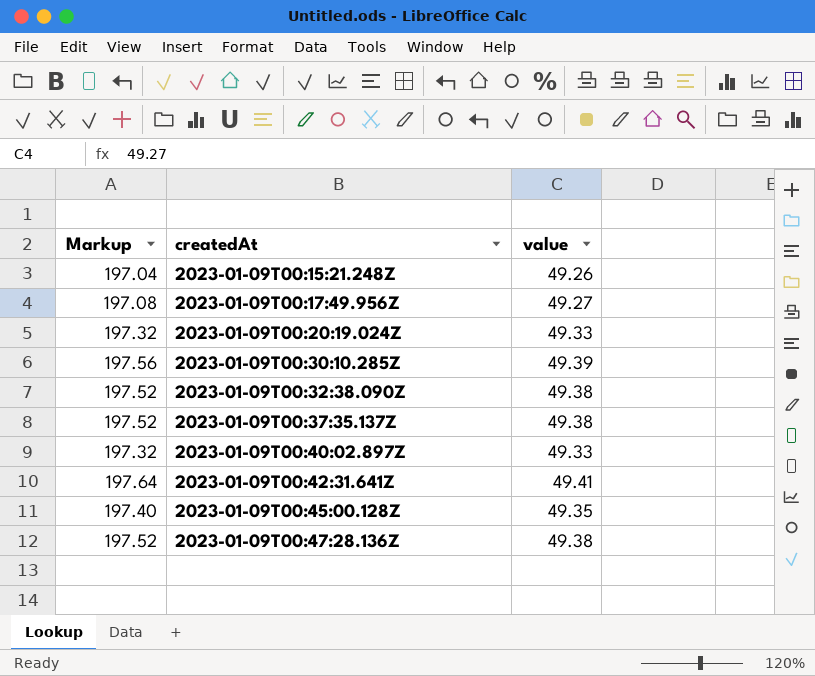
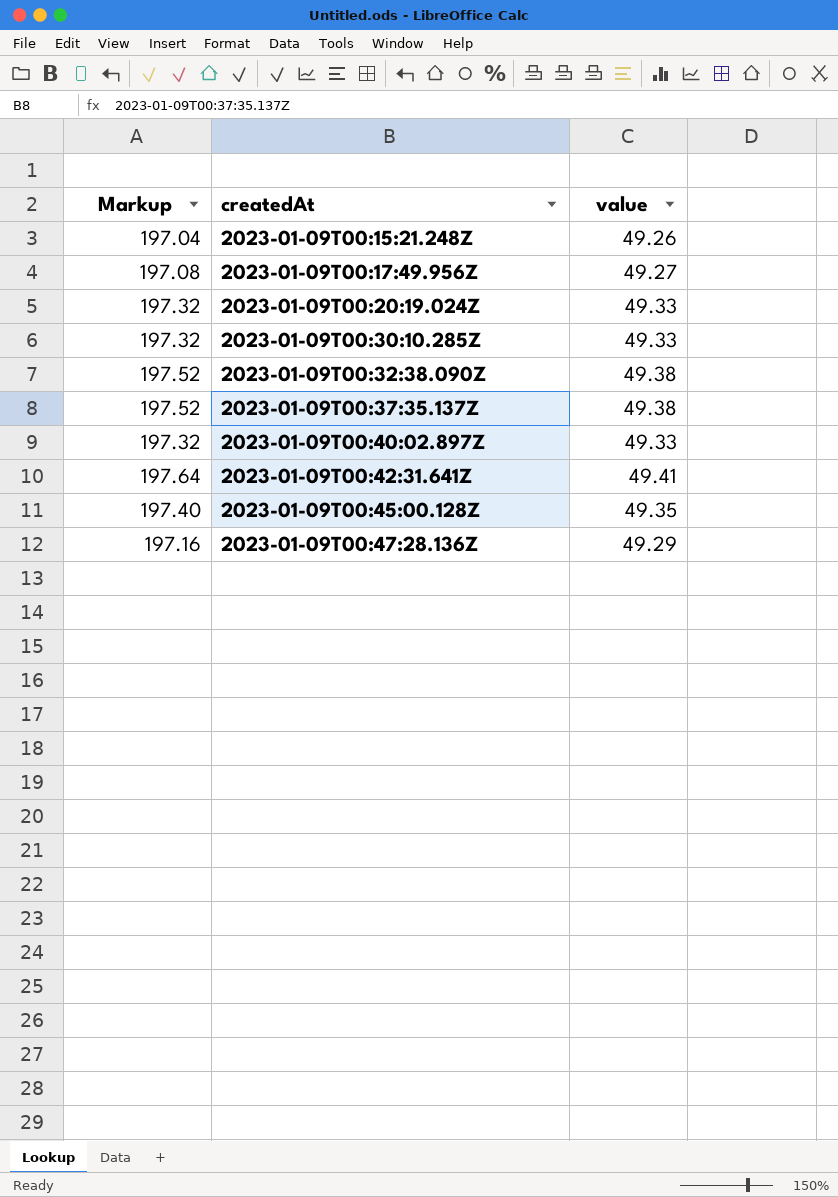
2023-01-09T00:30:10.285Z | Markup: 197.56 -> 197.32
2023-01-09T00:30:10.285Z | value: 49.39 -> 49.33
2023-01-09T00:47:28.136Z | Markup: 197.52 -> 197.16
2023-01-09T00:47:28.136Z | value: 49.38 -> 49.29

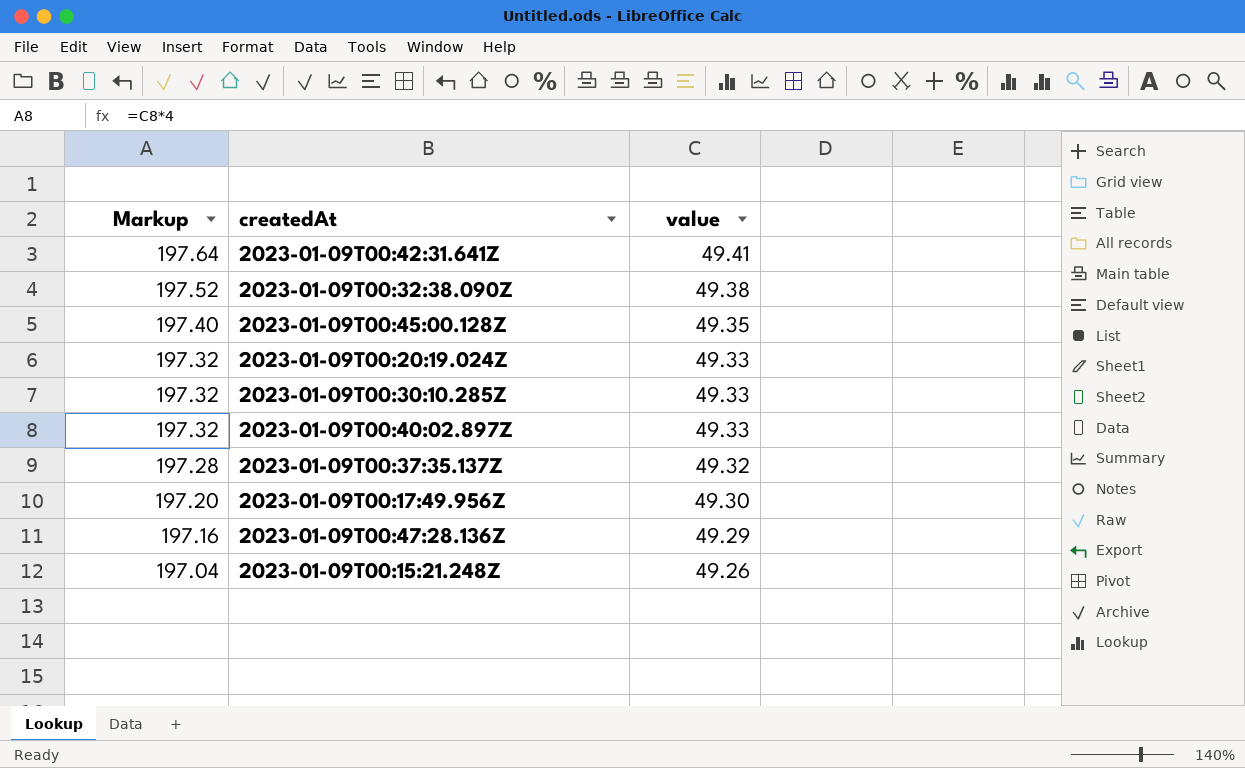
row order: createdAt ascending -> Markup descending
2023-01-09T00:37:35.137Z | Markup: 197.52 -> 197.28
2023-01-09T00:37:35.137Z | value: 49.38 -> 49.32
2023-01-09T00:17:49.956Z | Markup: 197.08 -> 197.20
2023-01-09T00:17:49.956Z | value: 49.27 -> 49.30

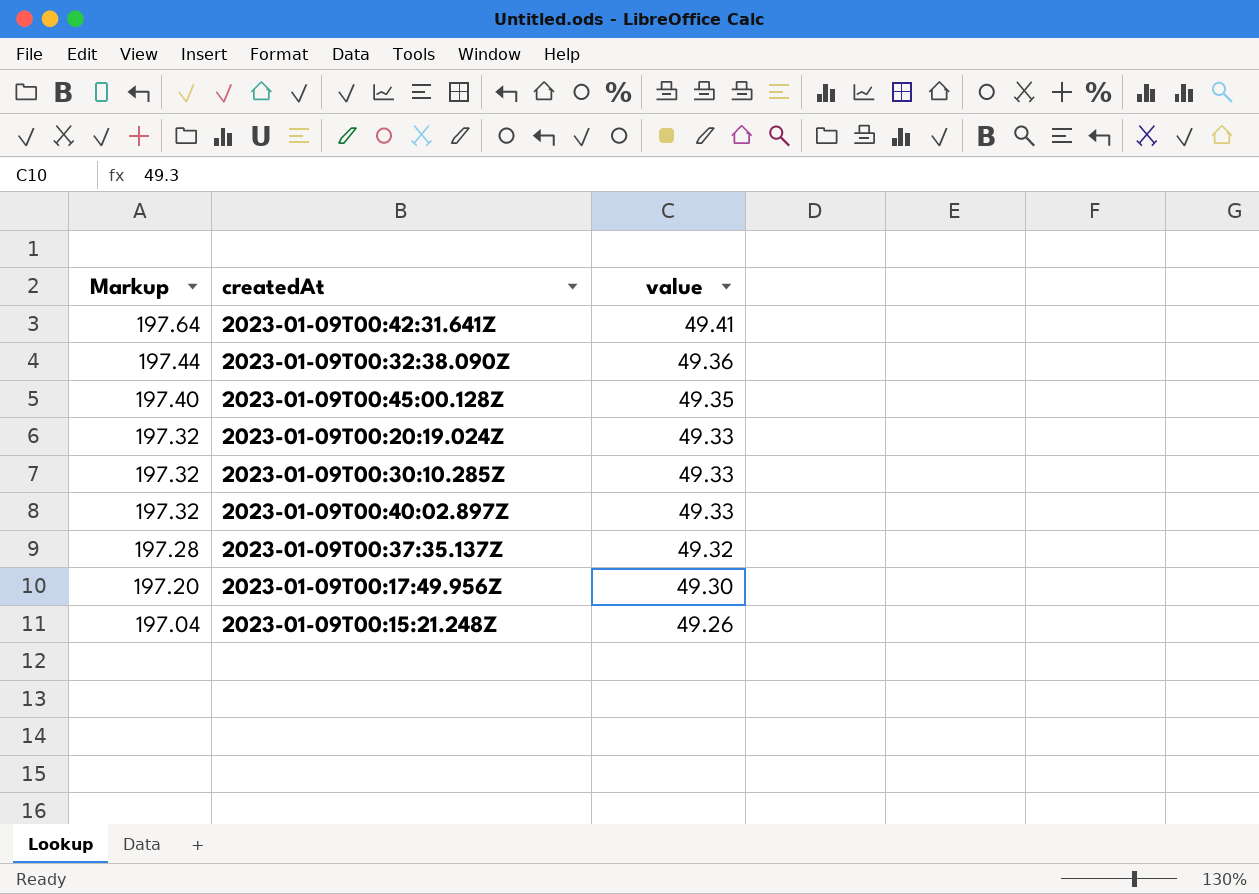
row 2023-01-09T00:47:28.136Z: 197.16 | 49.29 -> none
2023-01-09T00:32:38.090Z | Markup: 197.52 -> 197.44
2023-01-09T00:32:38.090Z | value: 49.38 -> 49.36

